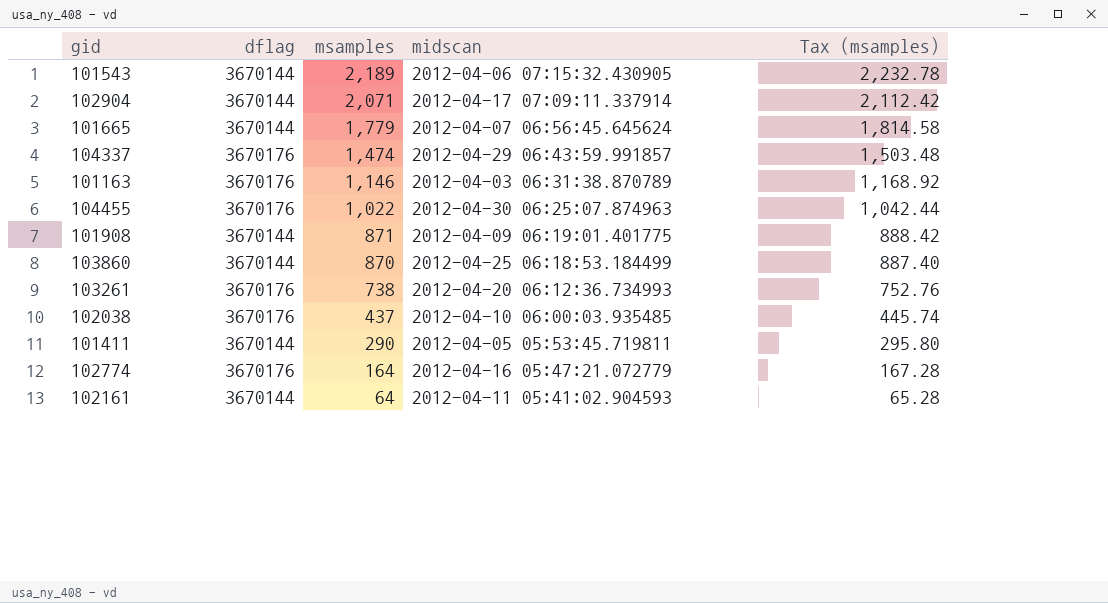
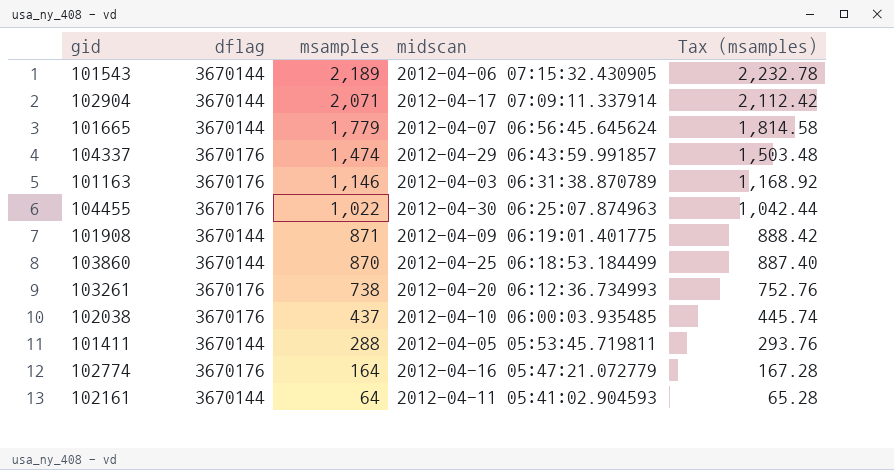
101411 | msamples: 290 -> 288
101411 | Tax (msamples): 295.80 -> 293.76

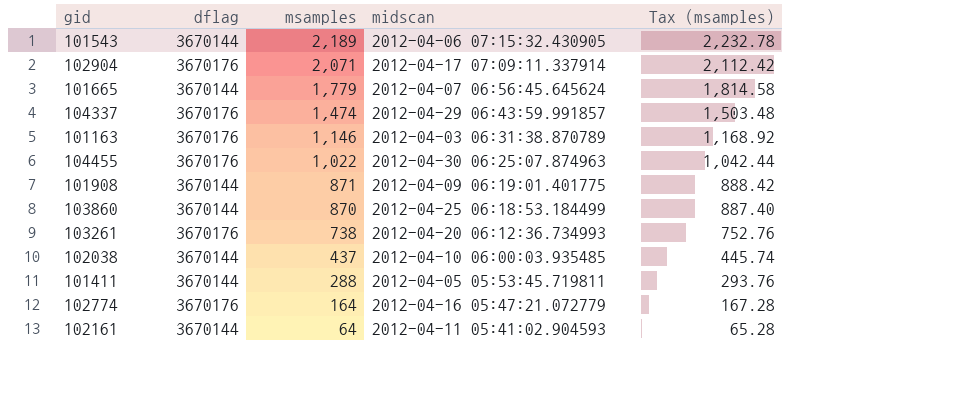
102904 | dflag: 3670144 -> 3670176
102038 | dflag: 3670176 -> 3670144

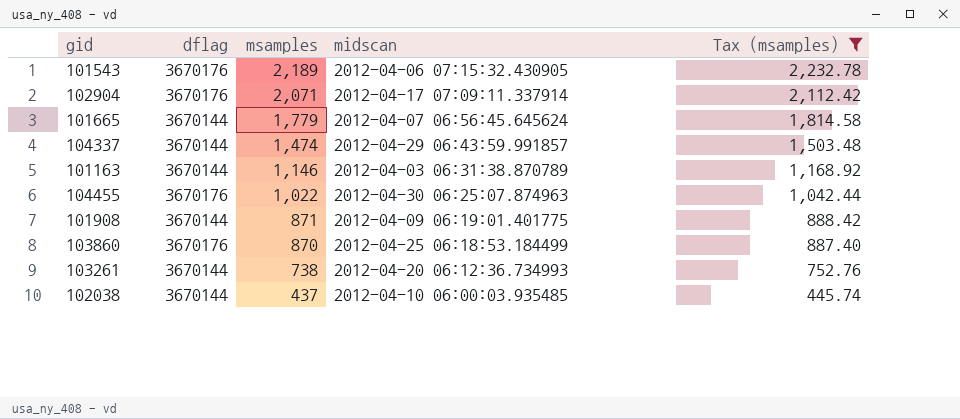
filter: none -> Tax (msamples) >= 445.74
101543 | dflag: 3670144 -> 3670176
104337 | dflag: 3670176 -> 3670144
101163 | dflag: 3670176 -> 3670144
103860 | dflag: 3670144 -> 3670176
103261 | dflag: 3670176 -> 3670144

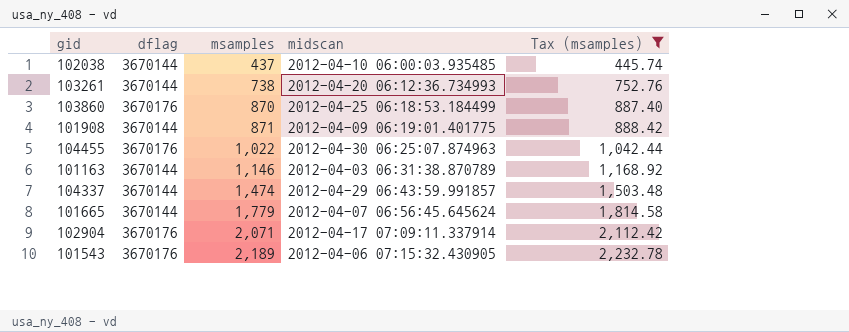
row order: msamples descending -> msamples ascending

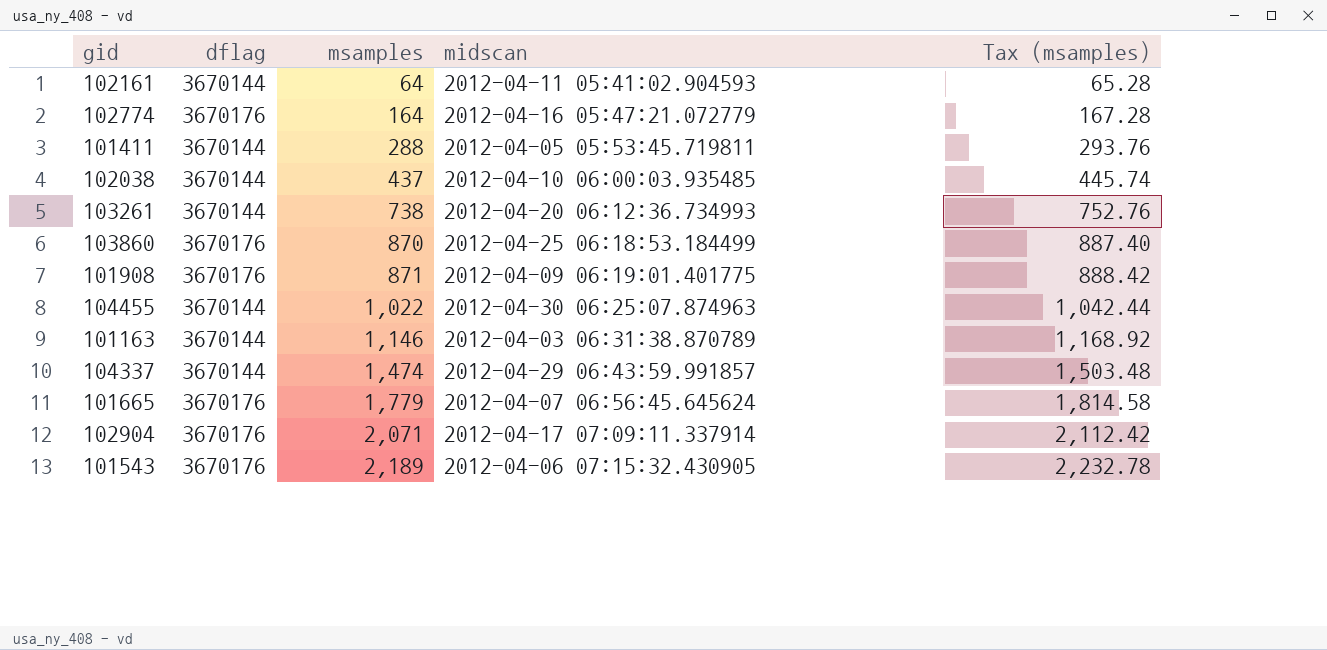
filter: Tax (msamples) >= 445.74 -> none
101908 | dflag: 3670144 -> 3670176
104455 | dflag: 3670176 -> 3670144
101665 | dflag: 3670144 -> 3670176

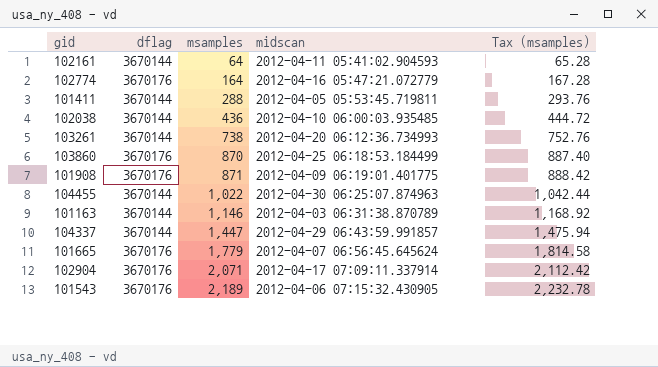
102038 | msamples: 437 -> 436
102038 | Tax (msamples): 445.74 -> 444.72
104337 | msamples: 1,474 -> 1,447
104337 | Tax (msamples): 1,503.48 -> 1,475.94

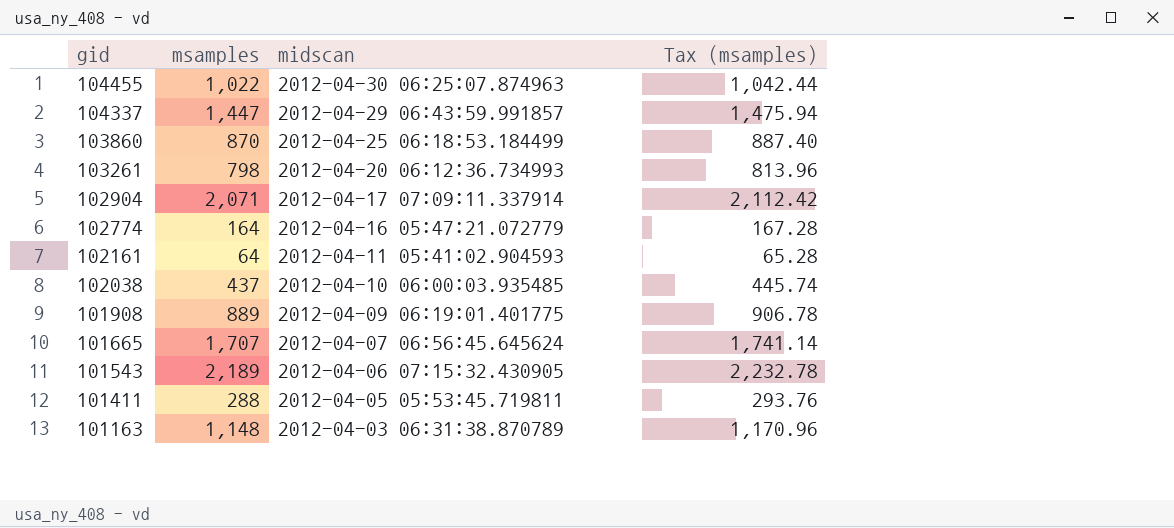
row order: msamples ascending -> gid descending
column dflag | position: 2 -> none
103261 | msamples: 738 -> 798
103261 | Tax (msamples): 752.76 -> 813.96
102038 | msamples: 436 -> 437
102038 | Tax (msamples): 444.72 -> 445.74
101908 | msamples: 871 -> 889
101908 | Tax (msamples): 888.42 -> 906.78
101665 | msamples: 1,779 -> 1,707
101665 | Tax (msamples): 1,814.58 -> 1,741.14
101163 | msamples: 1,146 -> 1,148
101163 | Tax (msamples): 1,168.92 -> 1,170.96

